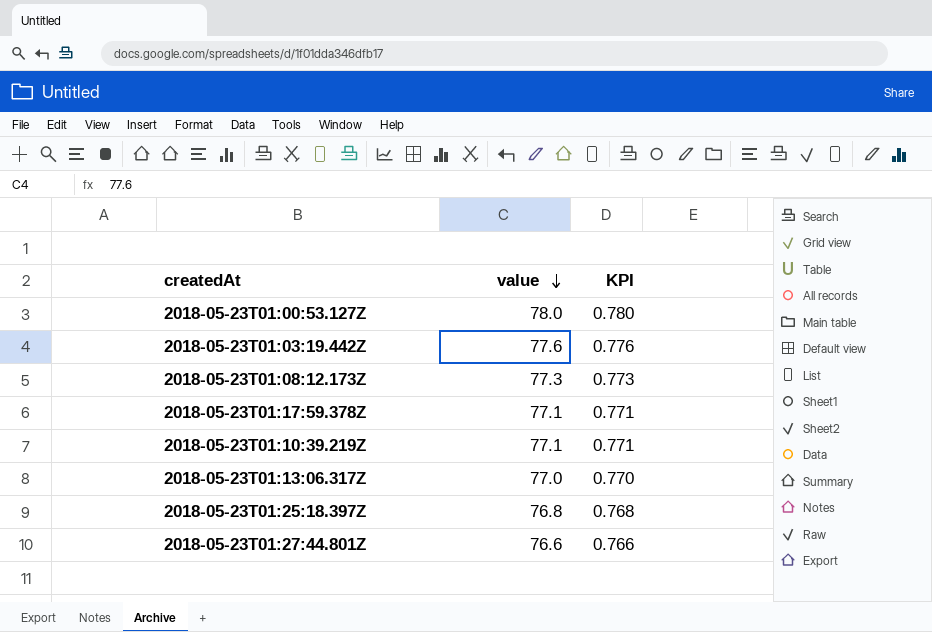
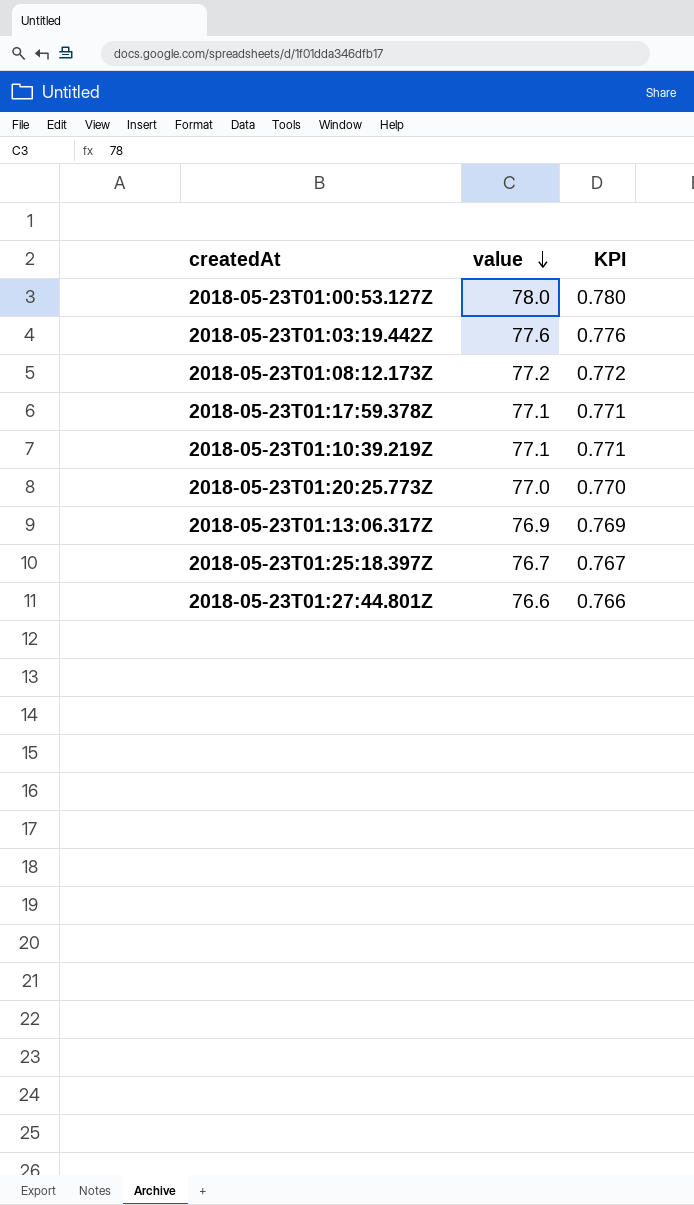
2018-05-23T01:08:12.173Z | value: 77.3 -> 77.2
2018-05-23T01:08:12.173Z | KPI: 0.773 -> 0.772
row 2018-05-23T01:20:25.773Z: none -> 77.0 | 0.770
2018-05-23T01:13:06.317Z | value: 77.0 -> 76.9
2018-05-23T01:13:06.317Z | KPI: 0.770 -> 0.769
2018-05-23T01:25:18.397Z | value: 76.8 -> 76.7
2018-05-23T01:25:18.397Z | KPI: 0.768 -> 0.767

